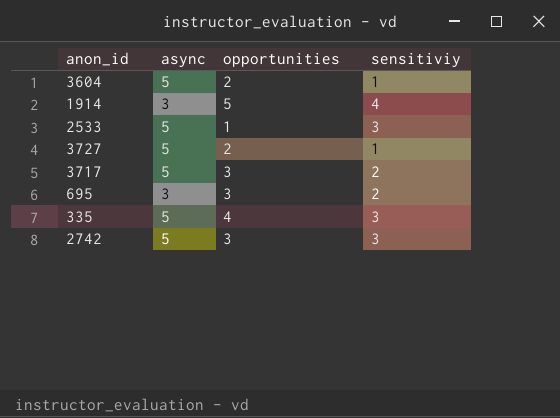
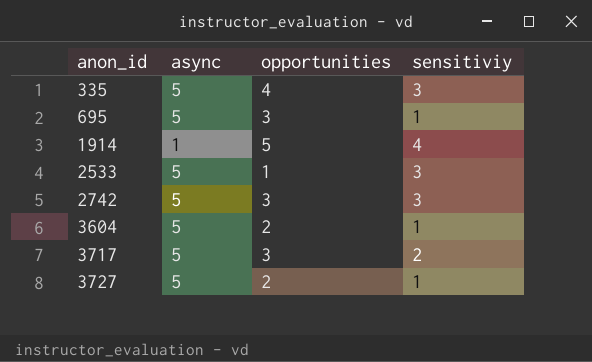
row order: none -> anon_id ascending
695 | async: 3 -> 5
695 | sensitiviy: 2 -> 1
1914 | async: 3 -> 1

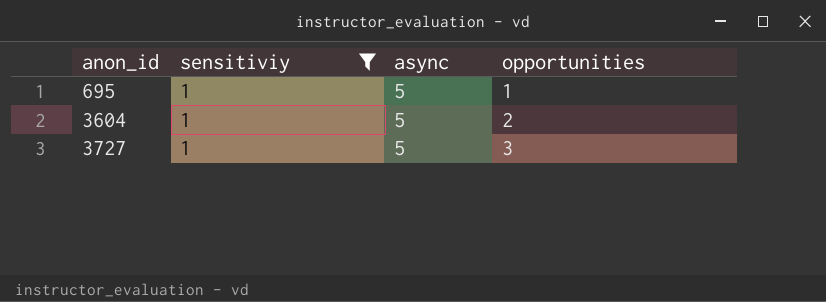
filter: none -> sensitiviy = 1
column sensitiviy | position: 4 -> 2
695 | opportunities: 3 -> 1
3727 | opportunities: 2 -> 3

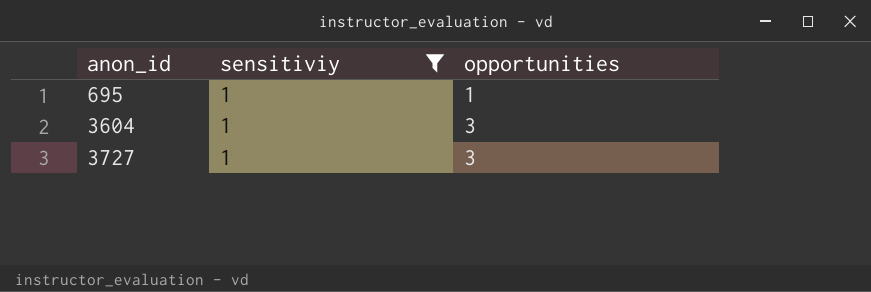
column async | position: 3 -> none
3604 | opportunities: 2 -> 3

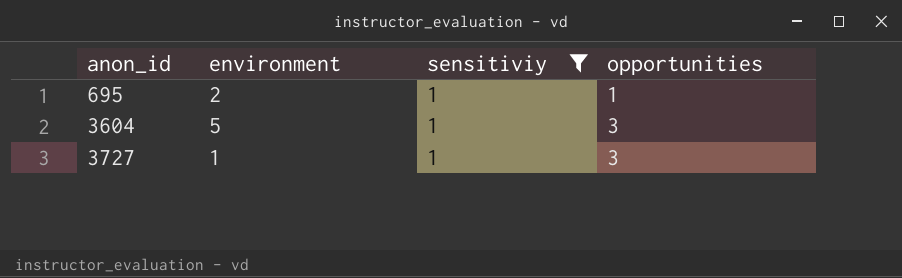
column environment | position: none -> 2

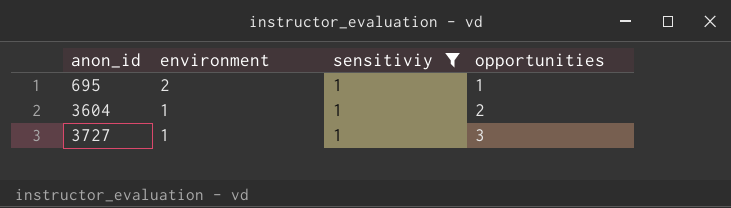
3604 | environment: 5 -> 1
3604 | opportunities: 3 -> 2

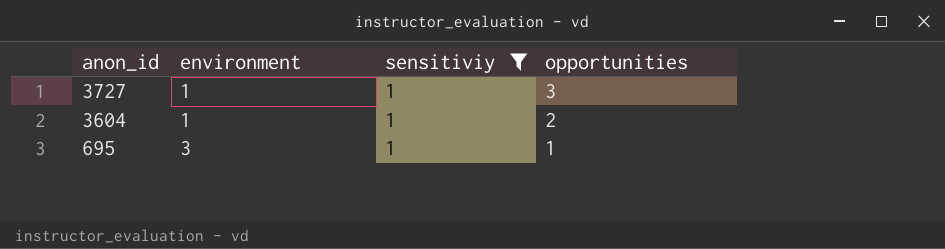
row order: anon_id ascending -> anon_id descending
695 | environment: 2 -> 3

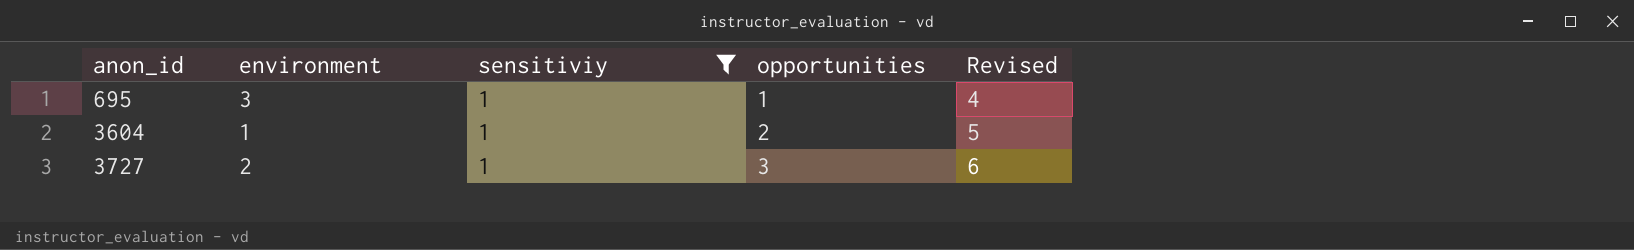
row order: anon_id descending -> anon_id ascending
column Revised | formula: none -> [opportunities] + 3
3727 | environment: 1 -> 2

